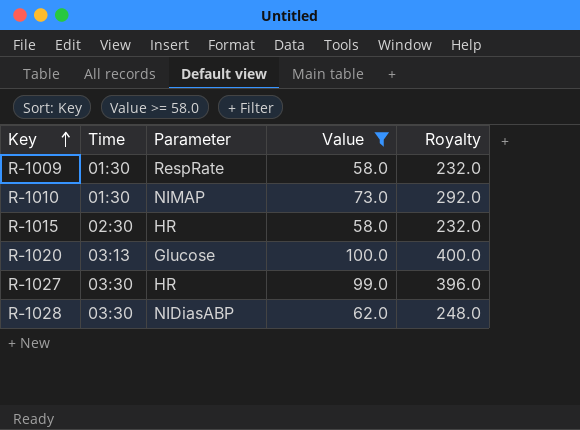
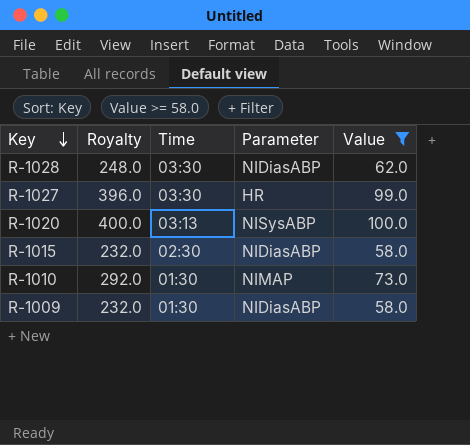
row order: Key ascending -> Key descending
column Royalty | position: 5 -> 2
R-1020 | Parameter: Glucose -> NISysABP
R-1015 | Parameter: HR -> NIDiasABP
R-1009 | Parameter: RespRate -> NIDiasABP

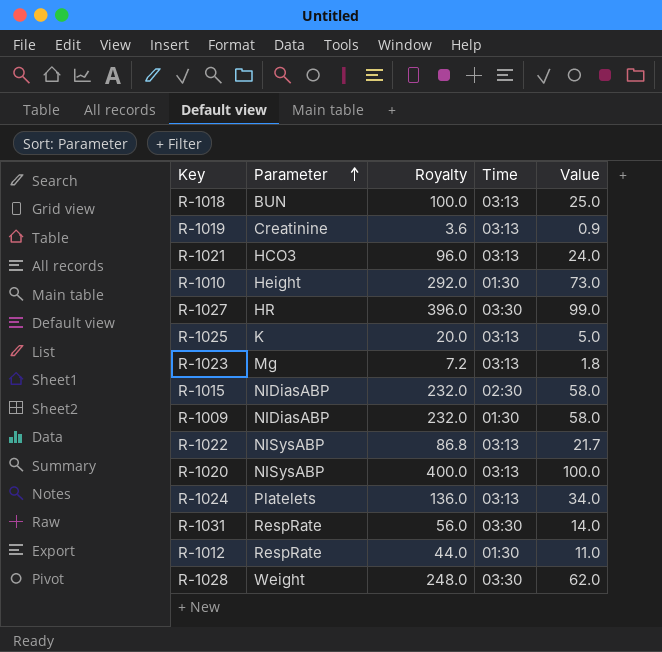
filter: Value >= 58.0 -> none
row order: Key descending -> Parameter ascending
column Parameter | position: 4 -> 2
R-1010 | Parameter: NIMAP -> Height
R-1028 | Parameter: NIDiasABP -> Weight

